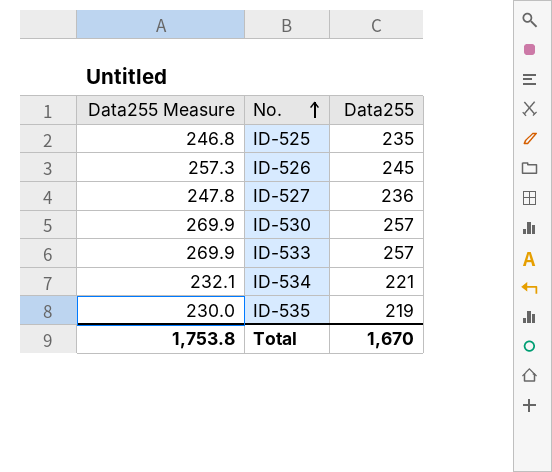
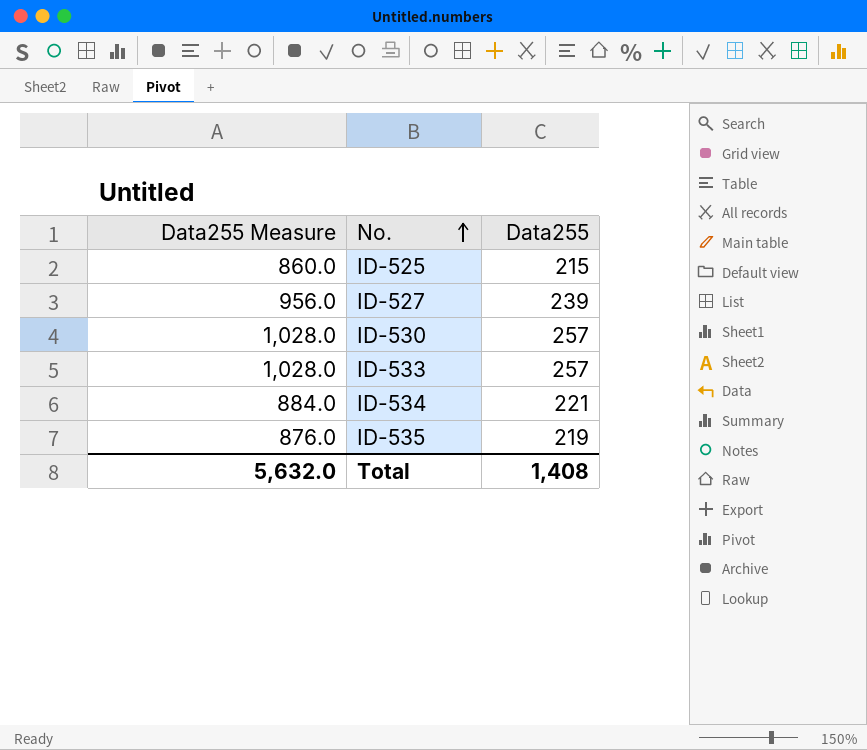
column Data255 Measure | formula: [Data255] * 1.05 -> [Data255] * 4
row ID-526: 257.3 | 245 -> none
ID-525 | Data255: 235 -> 215
ID-527 | Data255: 236 -> 239
Total | Data255 Measure: 1,753.8 -> 5,632.0
Total | Data255: 1,670 -> 1,408

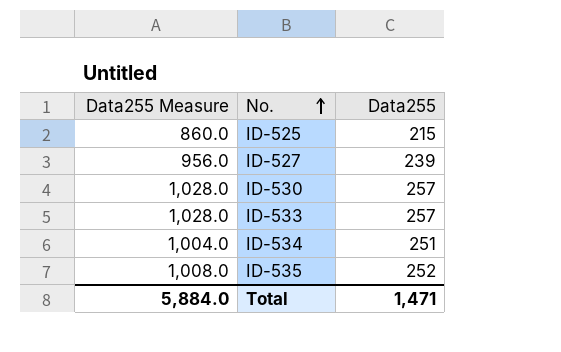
ID-534 | Data255 Measure: 884.0 -> 1,004.0
ID-534 | Data255: 221 -> 251
ID-535 | Data255 Measure: 876.0 -> 1,008.0
ID-535 | Data255: 219 -> 252
Total | Data255 Measure: 5,632.0 -> 5,884.0
Total | Data255: 1,408 -> 1,471

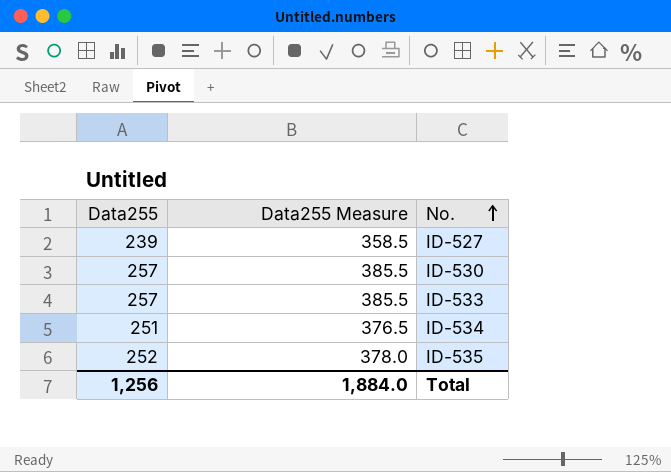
column Data255 | position: 3 -> 1
column Data255 Measure | formula: [Data255] * 4 -> [Data255] * 1.5
row ID-525: 860.0 | 215 -> none
Total | Data255: 1,471 -> 1,256
Total | Data255 Measure: 5,884.0 -> 1,884.0

